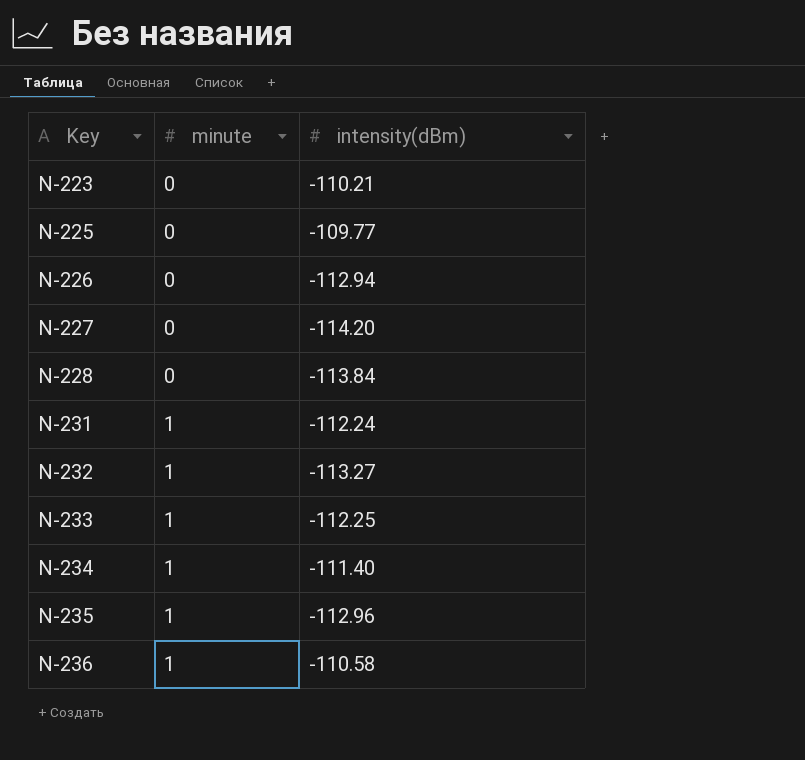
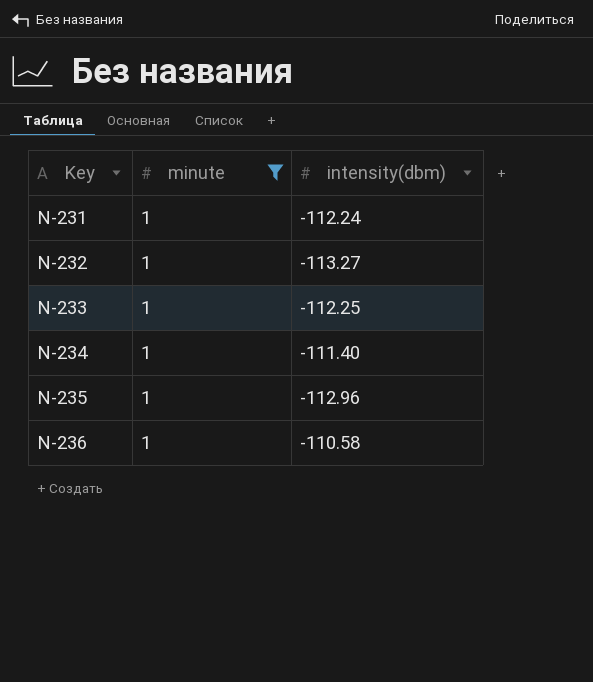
filter: none -> minute = 1
column name: intensity(dBm) -> intensity(dbm)

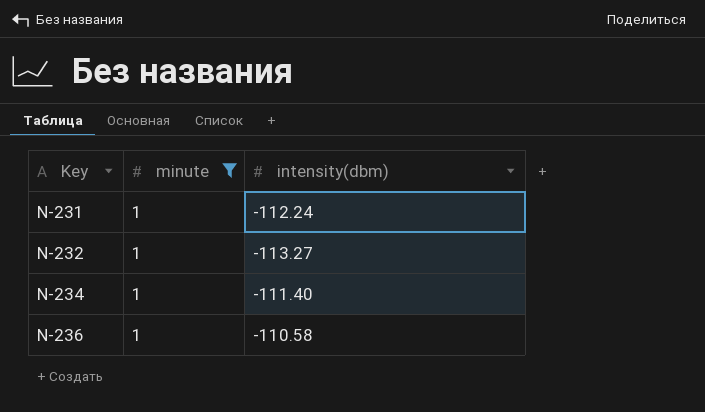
row N-233: 1 | -112.25 -> none
row N-235: 1 | -112.96 -> none

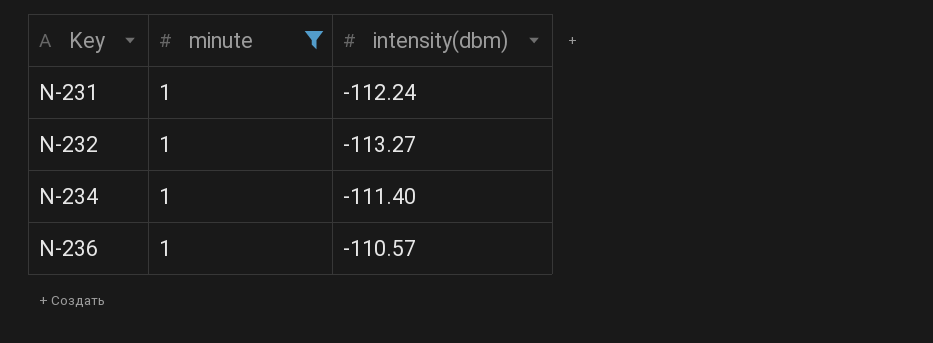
N-236 | intensity(dbm): -110.58 -> -110.57

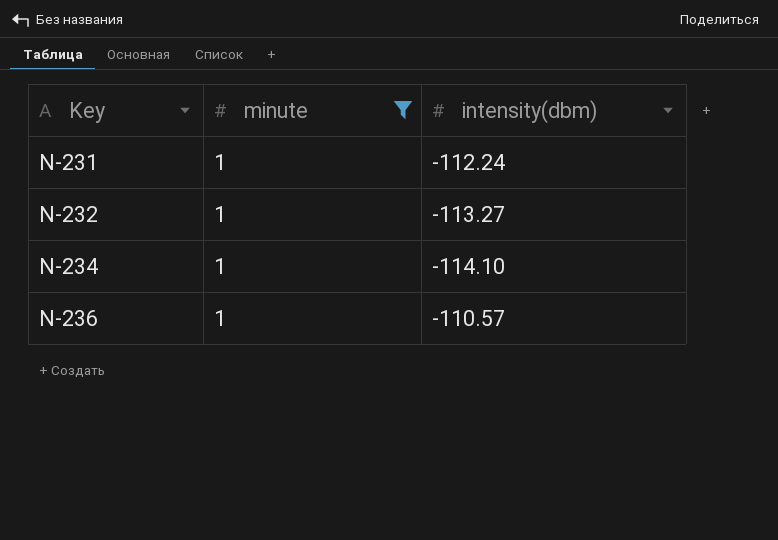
N-234 | intensity(dbm): -111.40 -> -114.10

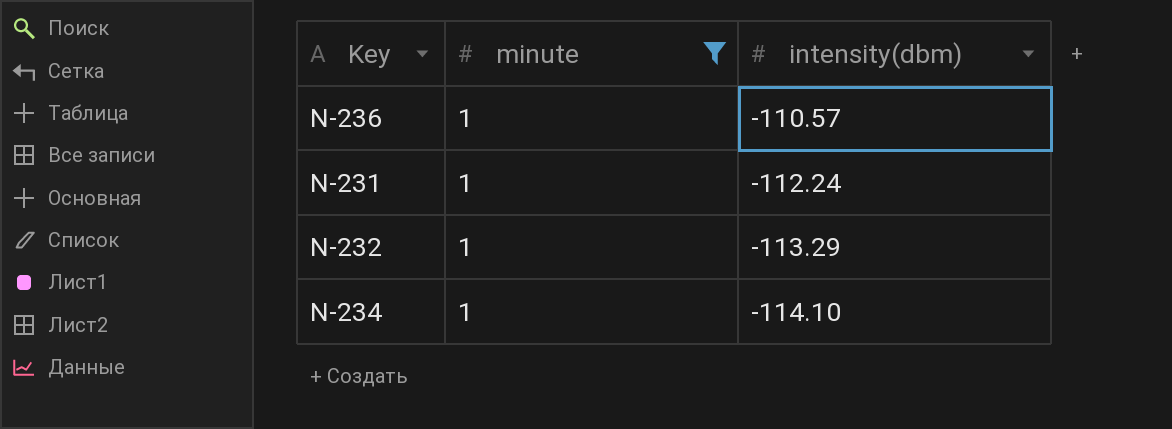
row order: Key ascending -> intensity(dbm) descending
N-232 | intensity(dbm): -113.27 -> -113.29

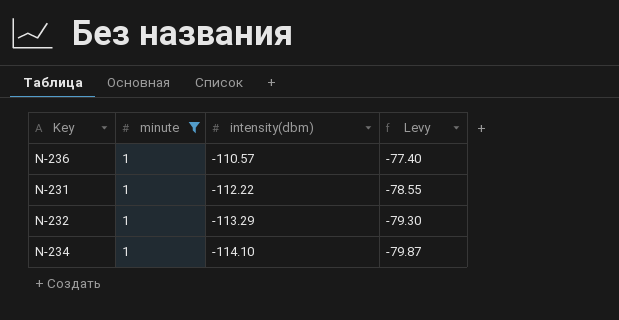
column Levy | formula: none -> [intensity(dbm)] * 0.7
N-231 | intensity(dbm): -112.24 -> -112.22

